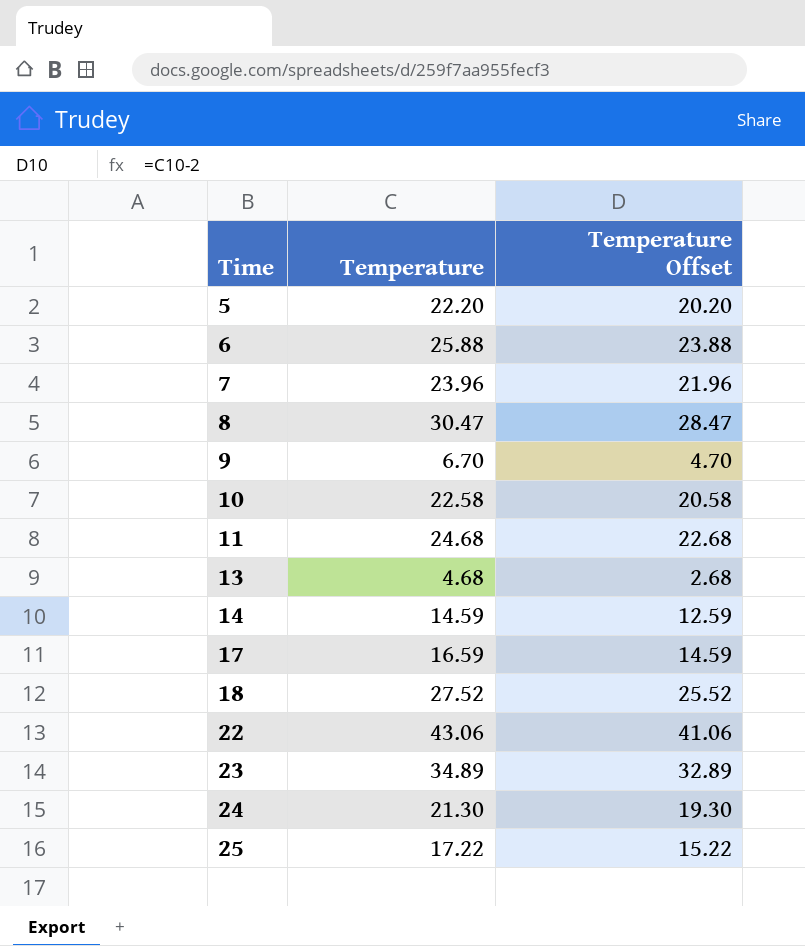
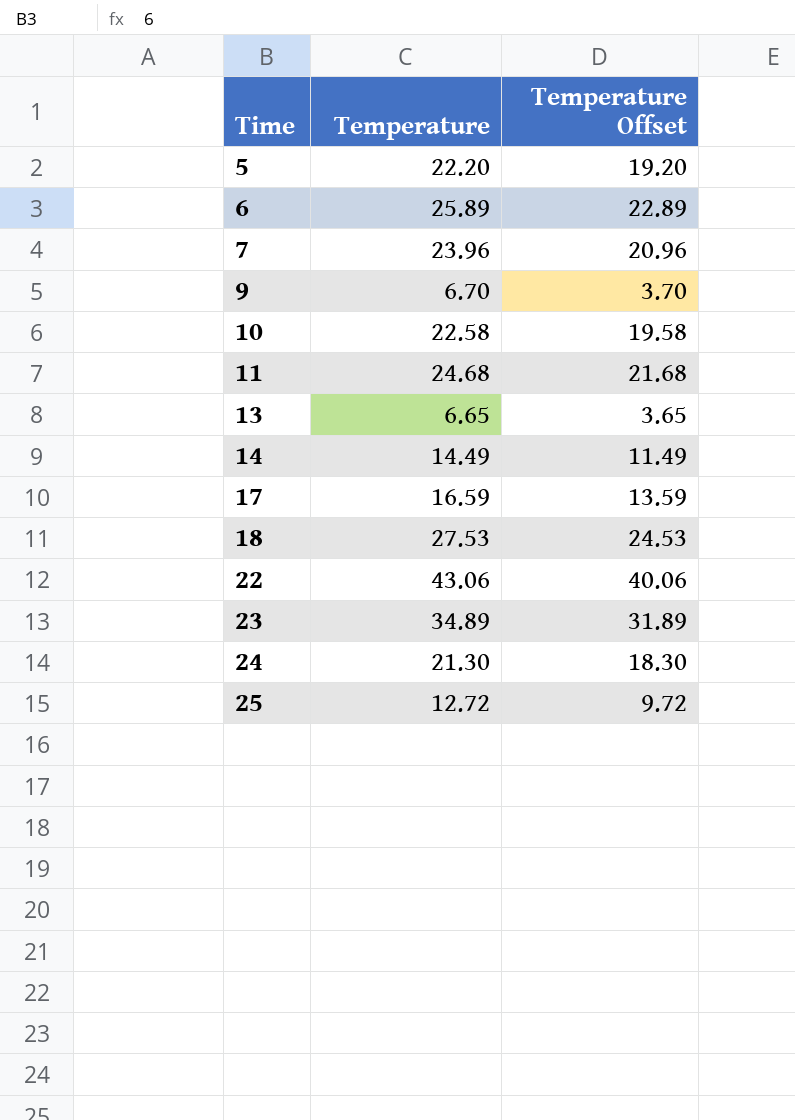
column Temperature Offset | formula: [Temperature] - 2 -> [Temperature] - 3
row 8: 30.47 | 28.47 -> none
6 | Temperature: 25.88 -> 25.89
13 | Temperature: 4.68 -> 6.65
14 | Temperature: 14.59 -> 14.49
18 | Temperature: 27.52 -> 27.53
25 | Temperature: 17.22 -> 12.72

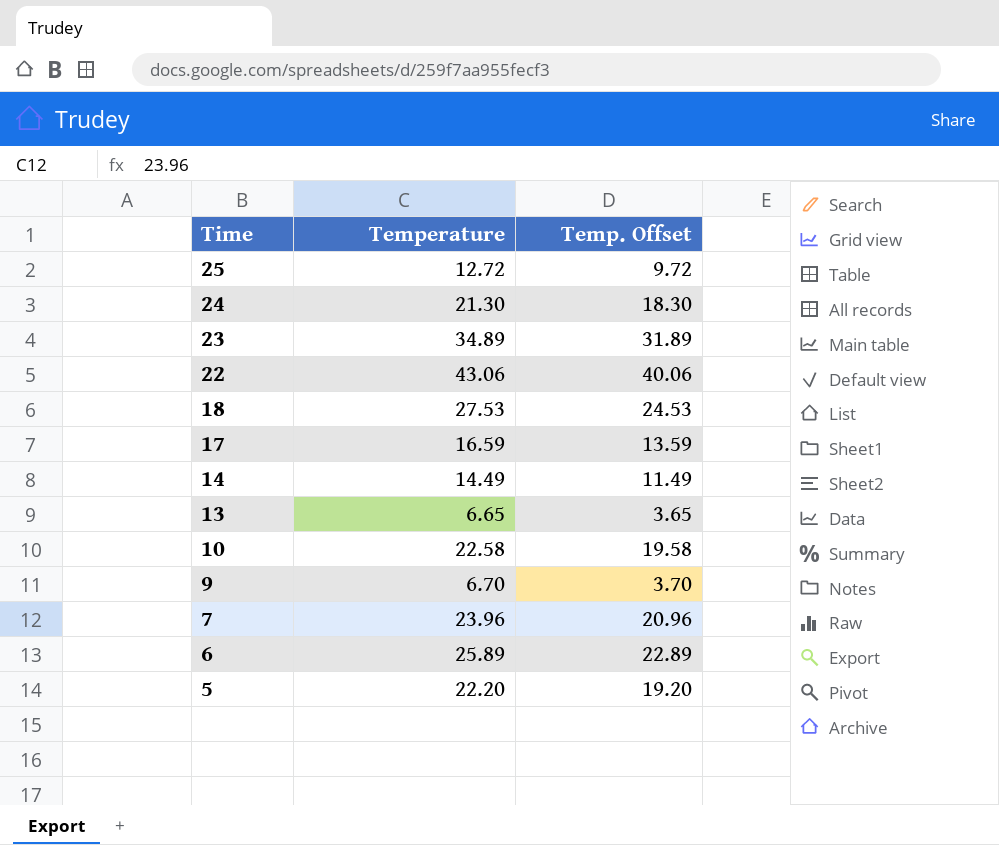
row order: Time ascending -> Time descending
column name: Temperature Offset -> Temp. Offset
row 11: 24.68 | 21.68 -> none

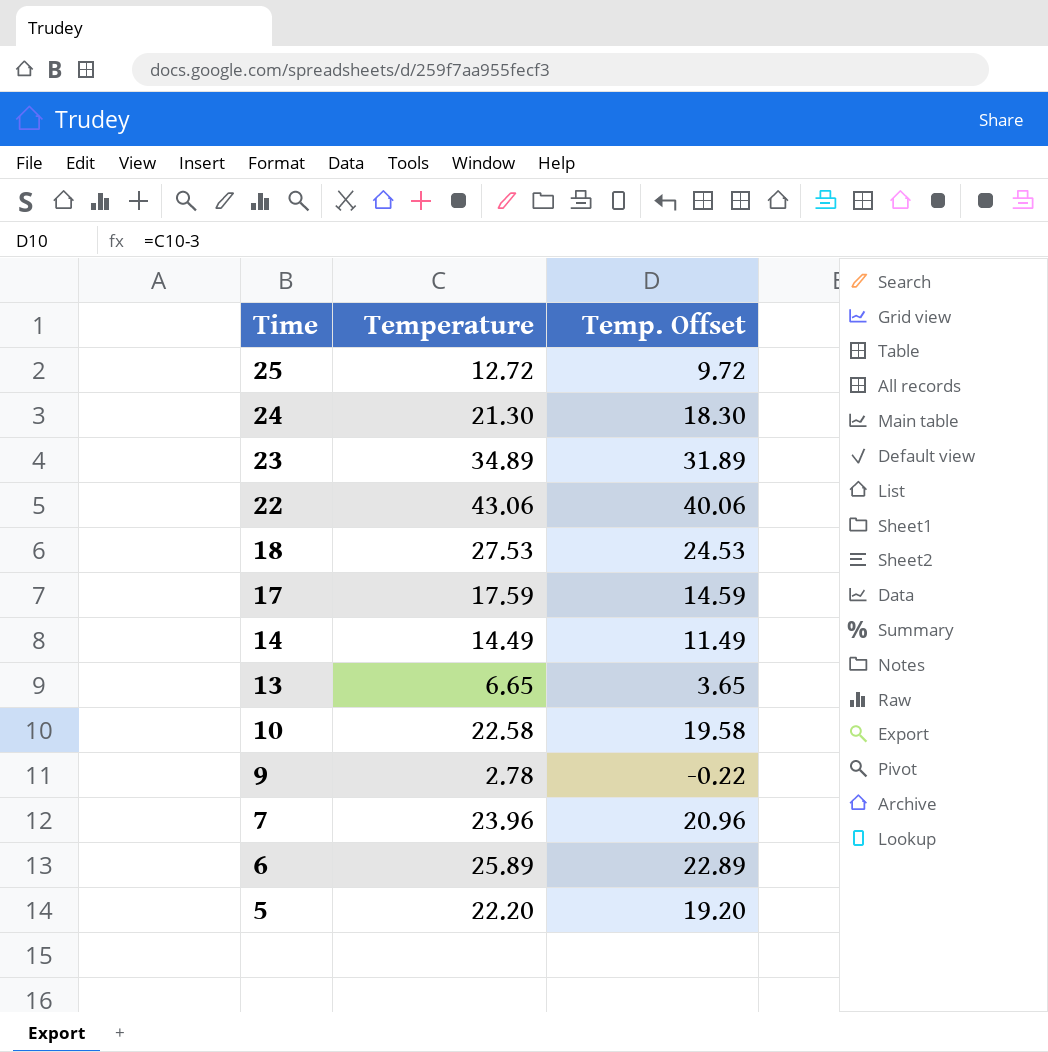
17 | Temperature: 16.59 -> 17.59
17 | Temp. Offset: 13.59 -> 14.59
9 | Temperature: 6.70 -> 2.78
9 | Temp. Offset: 3.70 -> -0.22

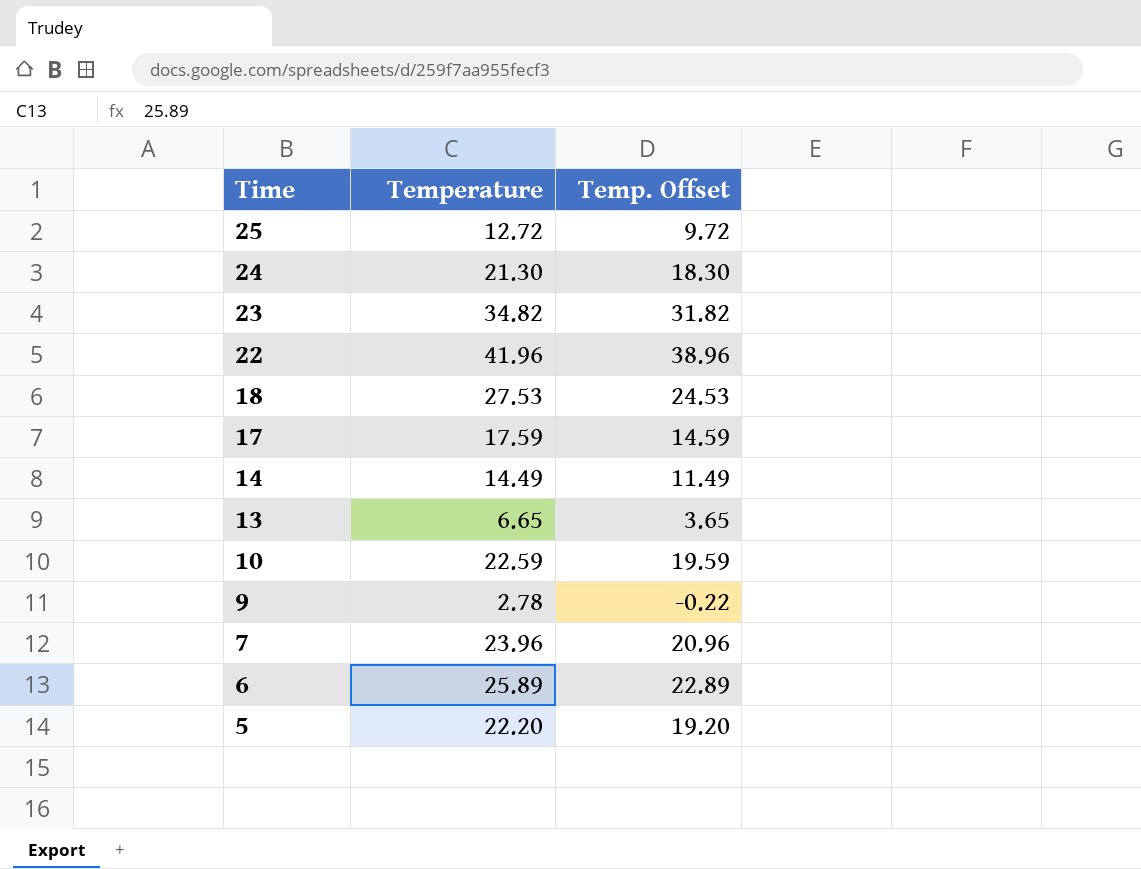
23 | Temperature: 34.89 -> 34.82
23 | Temp. Offset: 31.89 -> 31.82
22 | Temperature: 43.06 -> 41.96
22 | Temp. Offset: 40.06 -> 38.96
10 | Temperature: 22.58 -> 22.59
10 | Temp. Offset: 19.58 -> 19.59

